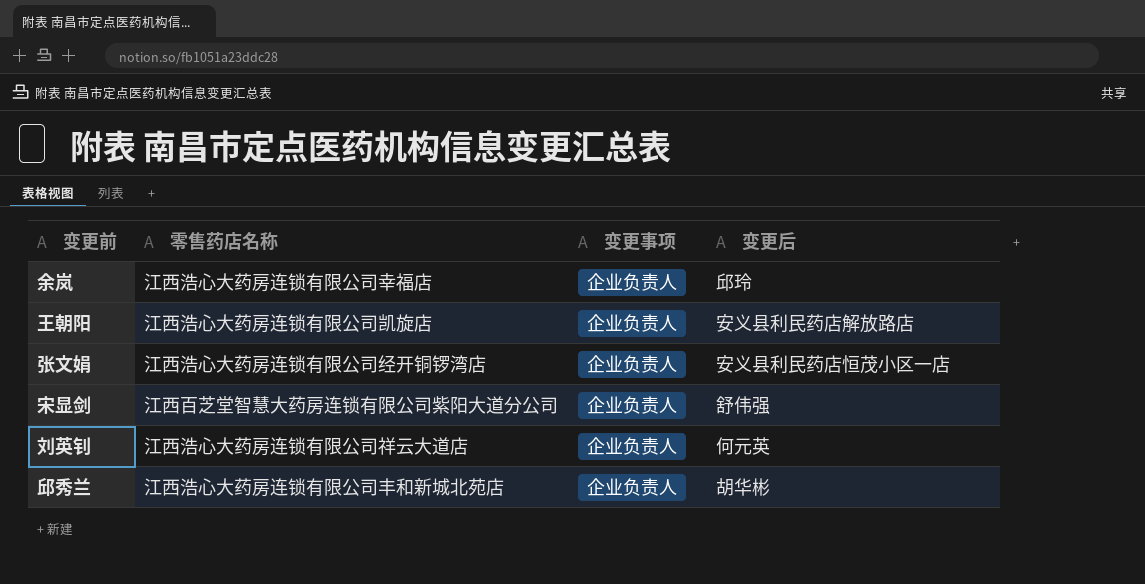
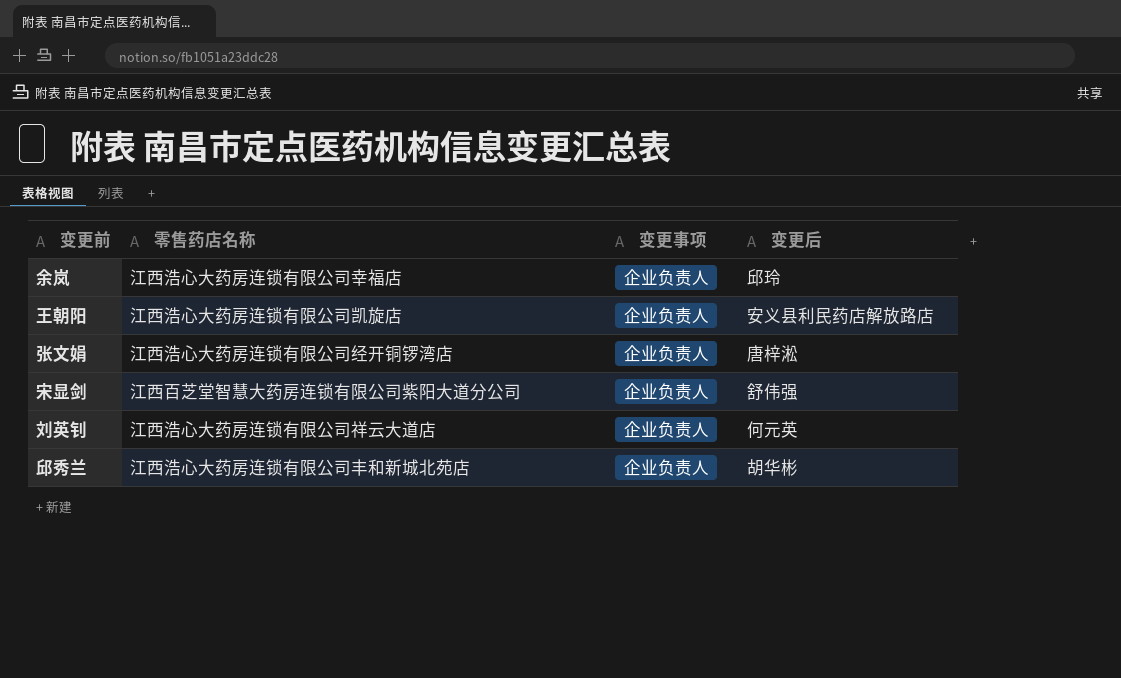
张文娟 | 变更后: 安义县利民药店恒茂小区一店 -> 唐梓淞

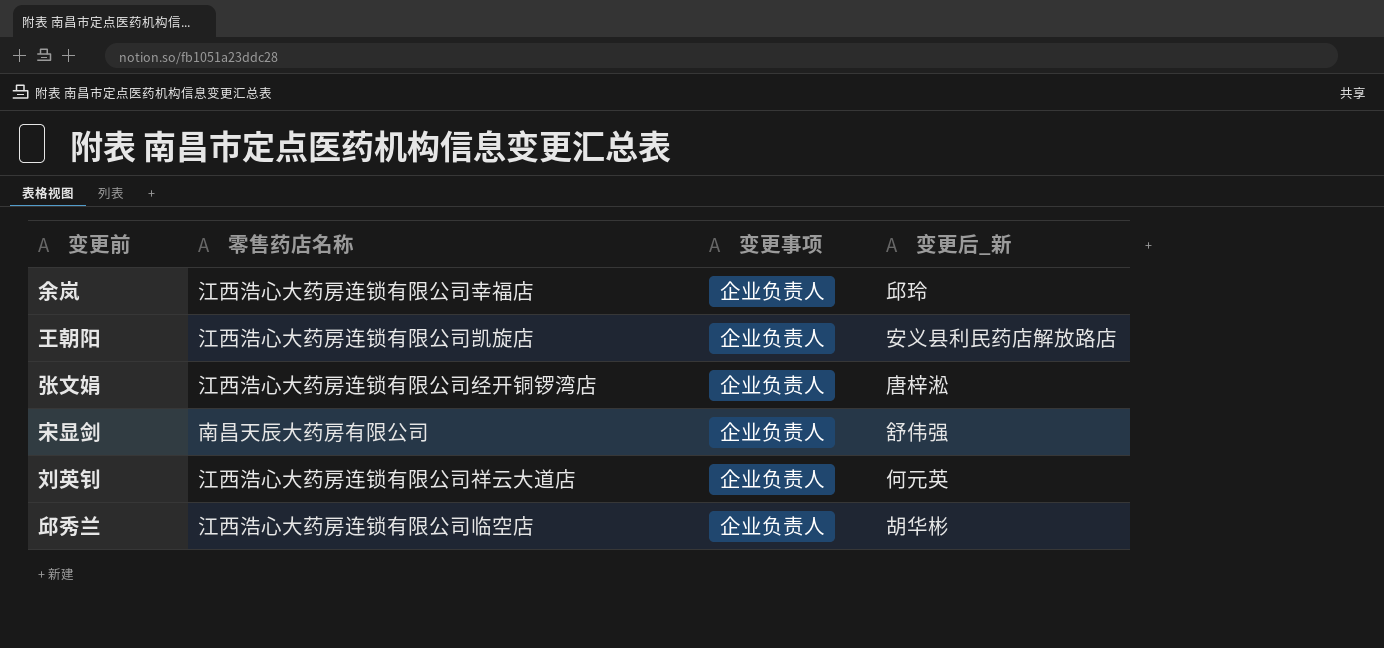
column name: 变更后 -> 变更后_新
宋显剑 | 零售药店名称: 江西百芝堂智慧大药房连锁有限公司紫阳大道分公司 -> 南昌天辰大药房有限公司
邱秀兰 | 零售药店名称: 江西浩心大药房连锁有限公司丰和新城北苑店 -> 江西浩心大药房连锁有限公司临空店

